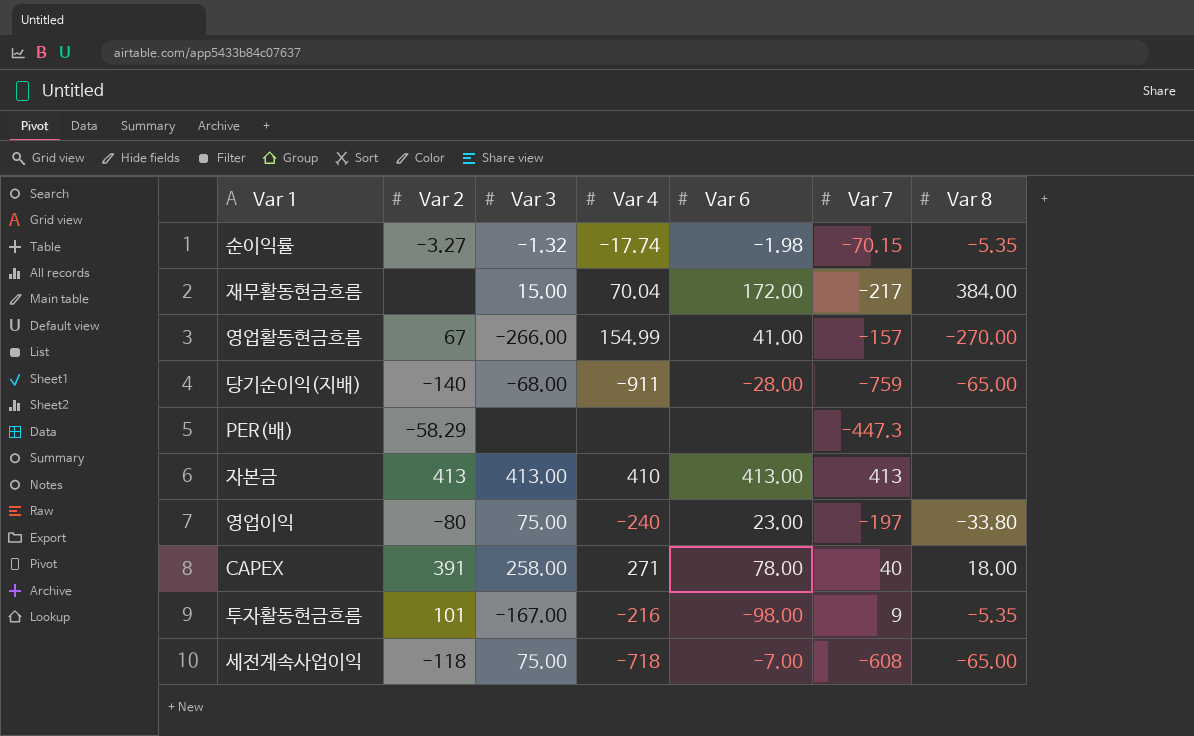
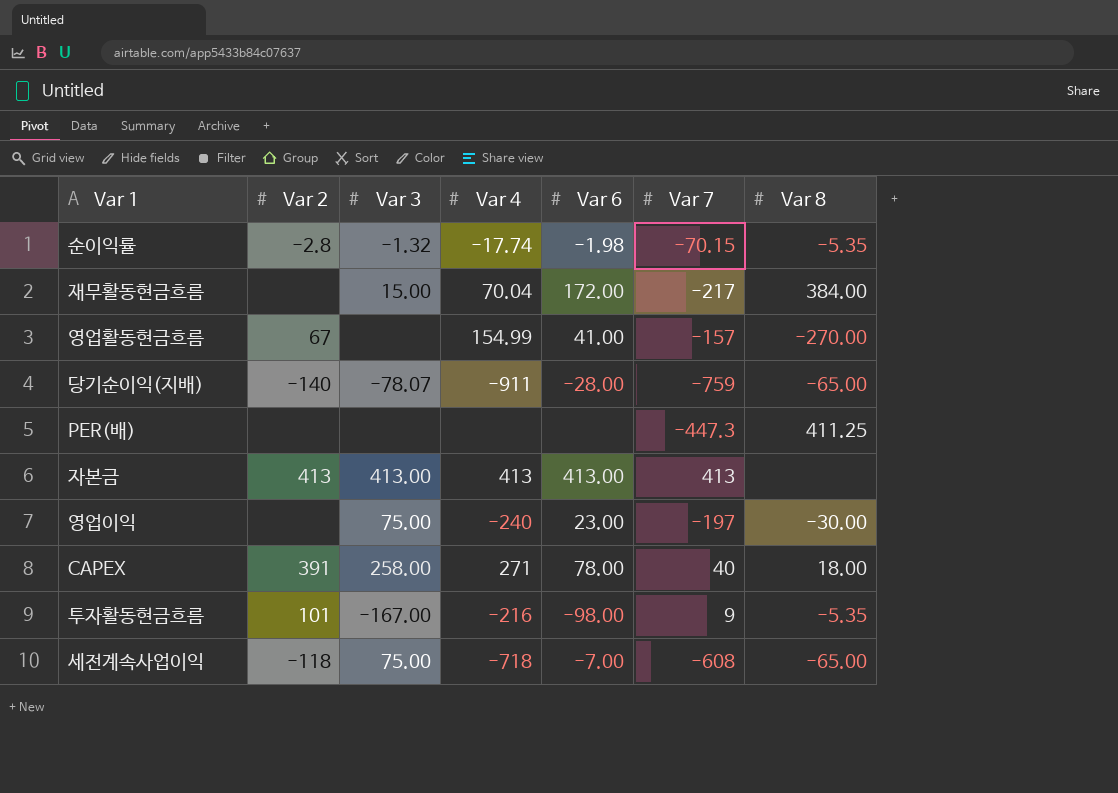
순이익률 | Var 2: -3.27 -> -2.8
영업활동현금흐름 | Var 3: -266.00 -> none
당기순이익(지배) | Var 3: -68.00 -> -78.07
PER(배) | Var 2: -58.29 -> none
PER(배) | Var 8: none -> 411.25
자본금 | Var 4: 410 -> 413
영업이익 | Var 2: -80 -> none
영업이익 | Var 8: -33.80 -> -30.00

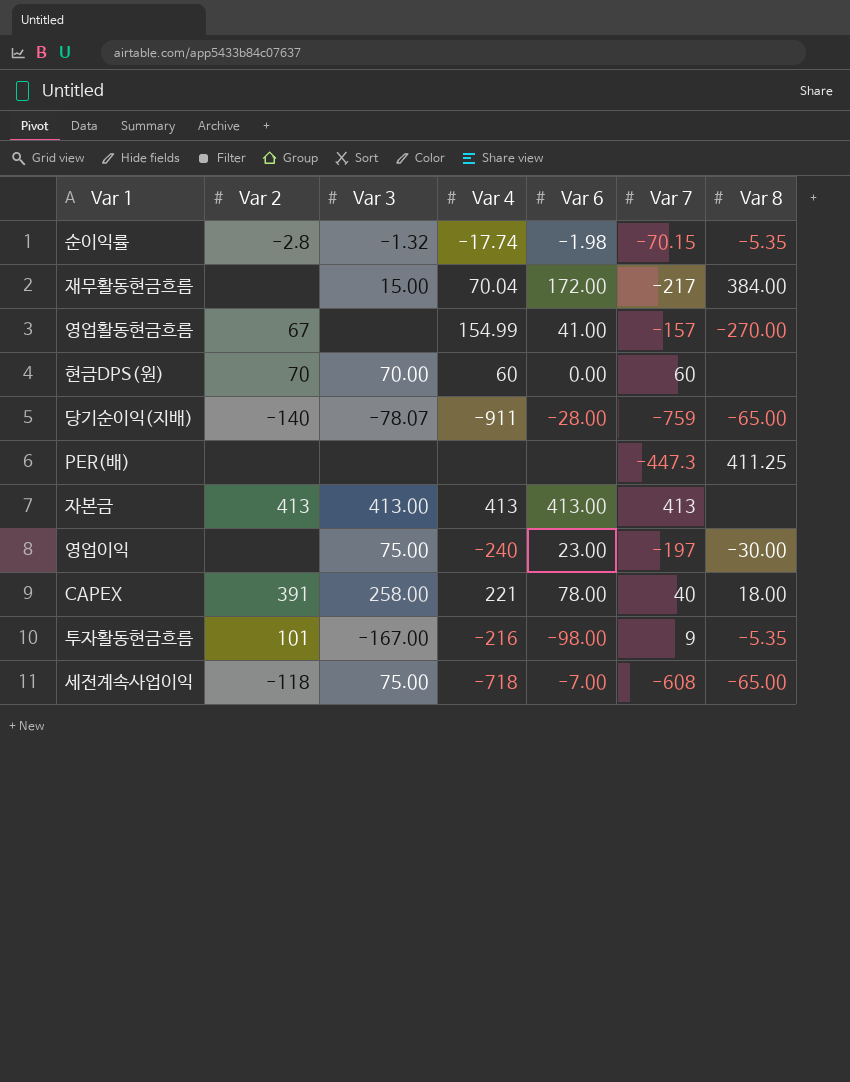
row 현금DPS(원): none -> 70 | 70.00 | 60 | 0.00 | 60 | none
CAPEX | Var 4: 271 -> 221

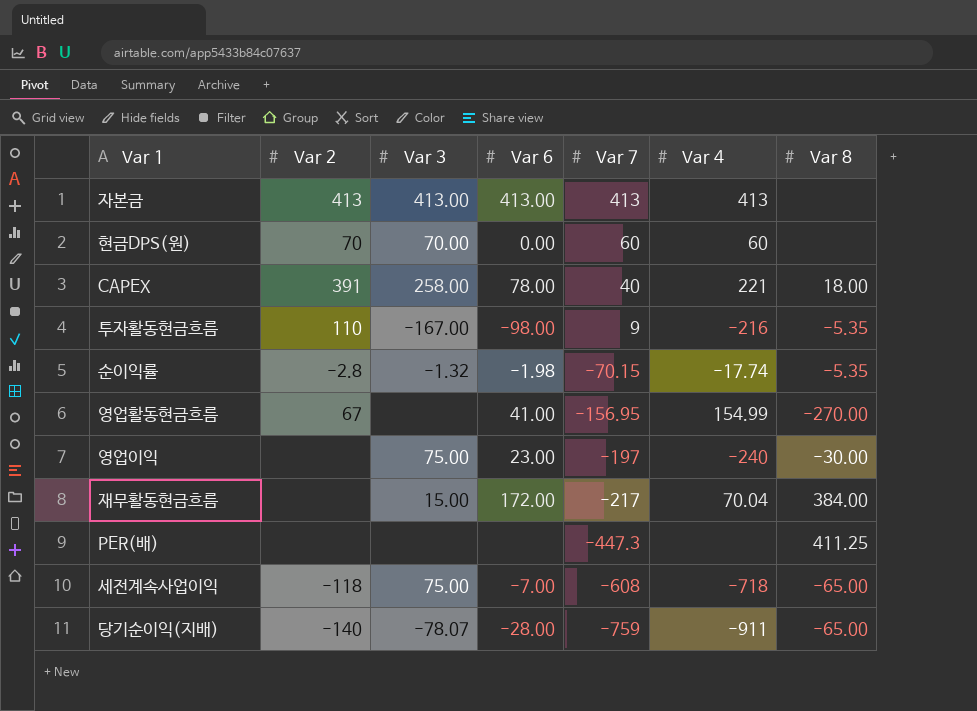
row order: none -> Var 7 descending
column Var 4 | position: 4 -> 6
투자활동현금흐름 | Var 2: 101 -> 110
영업활동현금흐름 | Var 7: -157 -> -156.95

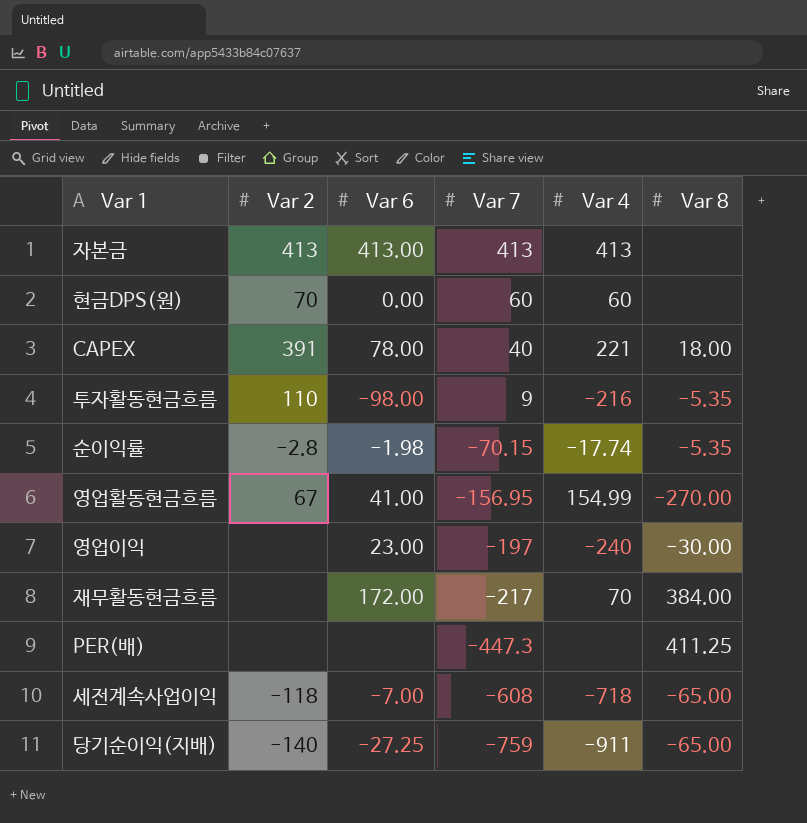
column Var 3 | position: 3 -> none
재무활동현금흐름 | Var 4: 70.04 -> 70
당기순이익(지배) | Var 6: -28.00 -> -27.25

